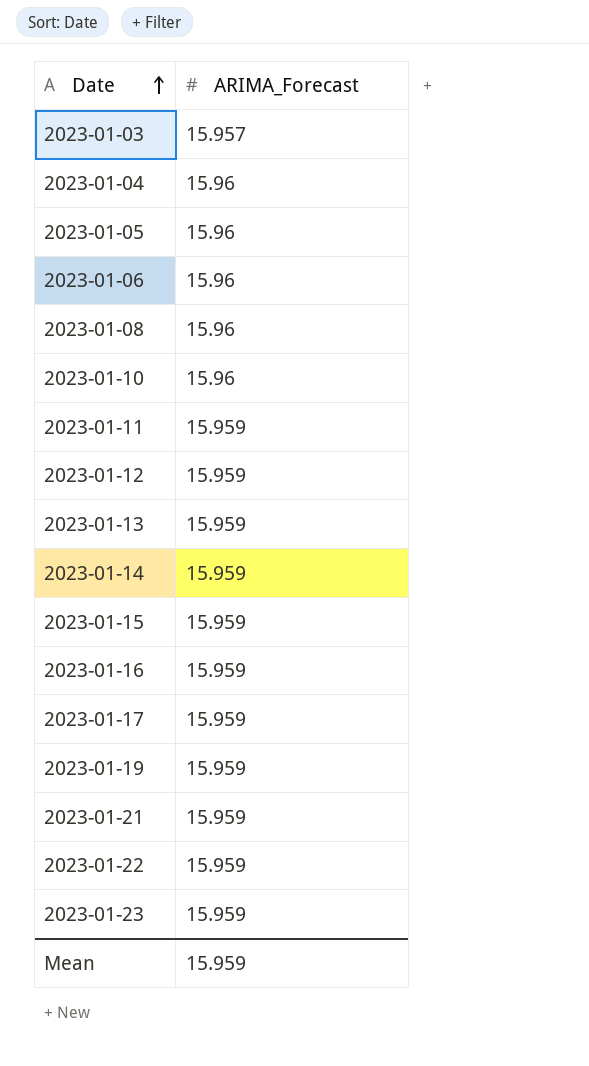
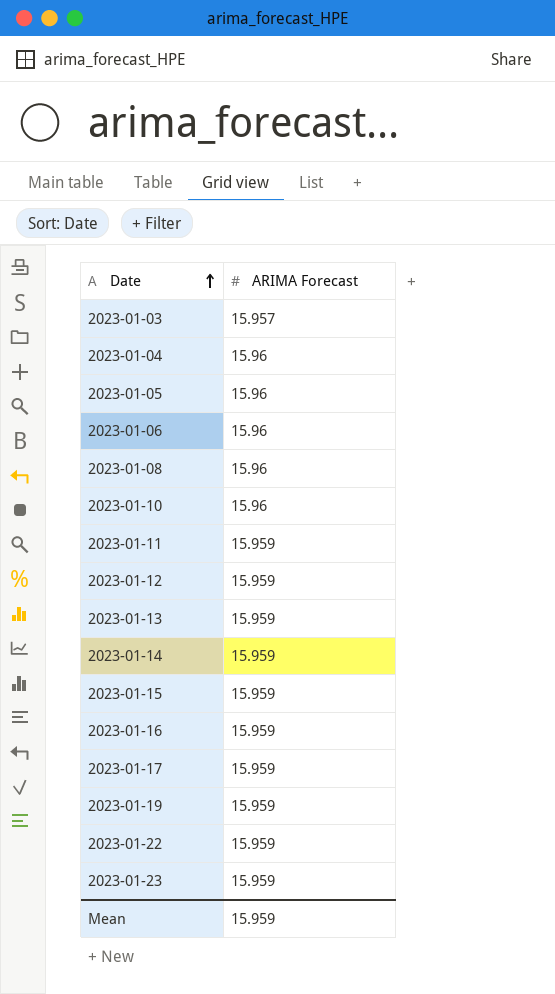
column name: ARIMA_Forecast -> ARIMA Forecast
row 2023-01-21: 15.959 -> none

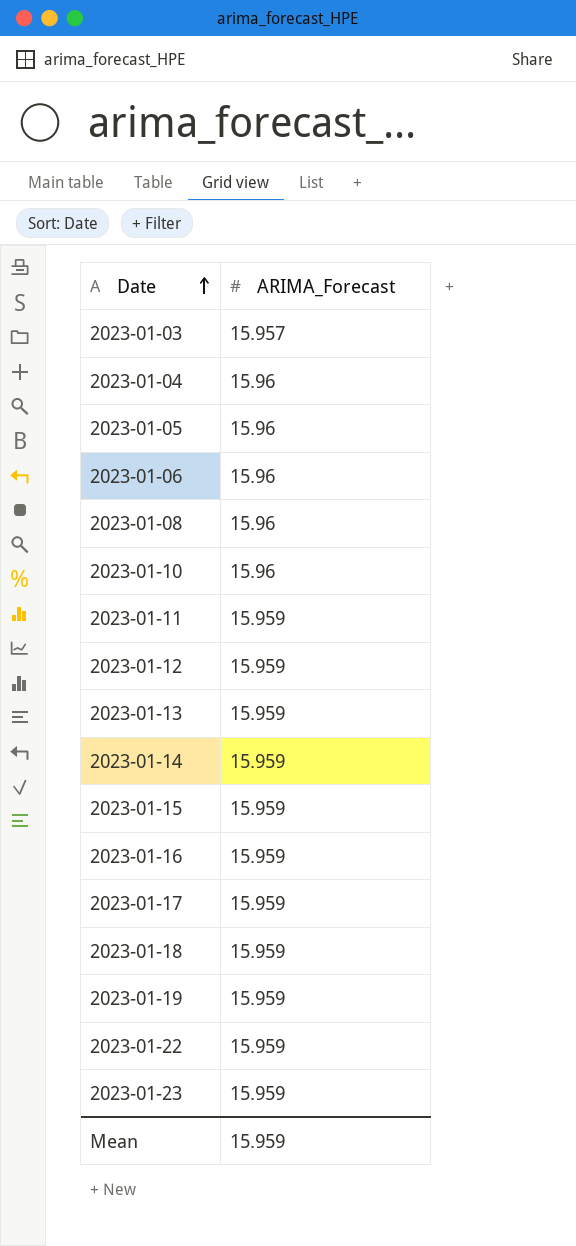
column name: ARIMA Forecast -> ARIMA_Forecast
row 2023-01-18: none -> 15.959

